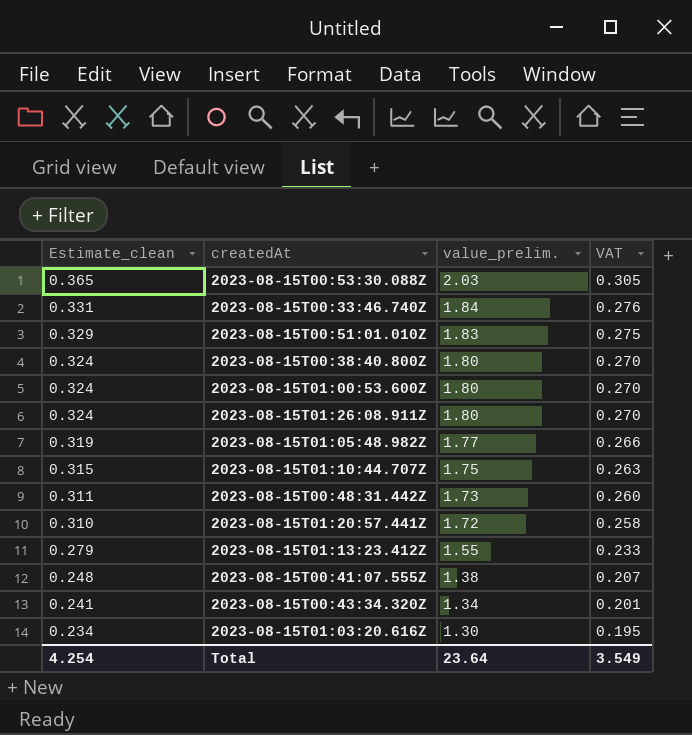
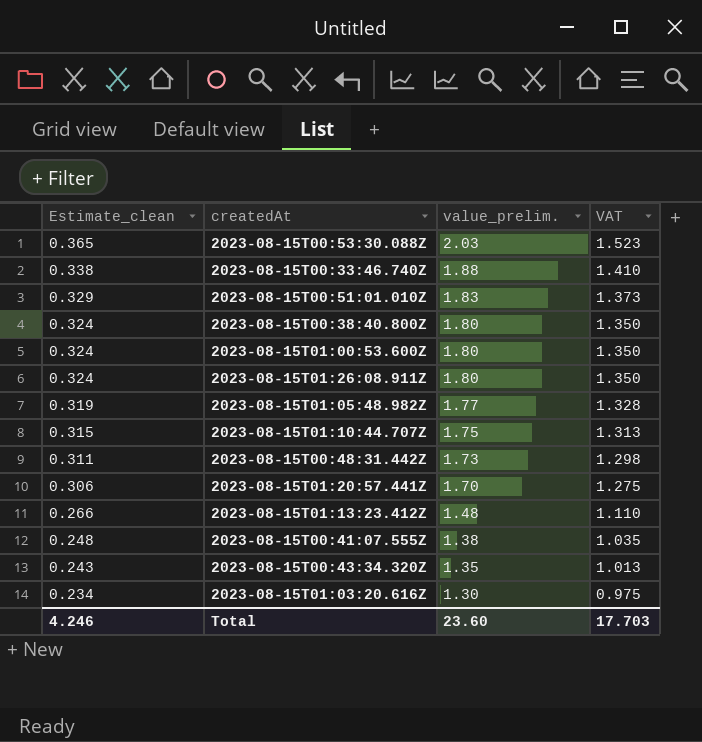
column VAT | formula: [value_prelim.] * 0.15 -> [value_prelim.] * 0.75
2023-08-15T00:33:46.740Z | Estimate_clean: 0.331 -> 0.338
2023-08-15T00:33:46.740Z | value_prelim.: 1.84 -> 1.88
2023-08-15T01:20:57.441Z | Estimate_clean: 0.310 -> 0.306
2023-08-15T01:20:57.441Z | value_prelim.: 1.72 -> 1.70
2023-08-15T01:13:23.412Z | Estimate_clean: 0.279 -> 0.266
2023-08-15T01:13:23.412Z | value_prelim.: 1.55 -> 1.48
2023-08-15T00:43:34.320Z | Estimate_clean: 0.241 -> 0.243
2023-08-15T00:43:34.320Z | value_prelim.: 1.34 -> 1.35
Total | Estimate_clean: 4.254 -> 4.246
Total | value_prelim.: 23.64 -> 23.60
Total | VAT: 3.549 -> 17.703

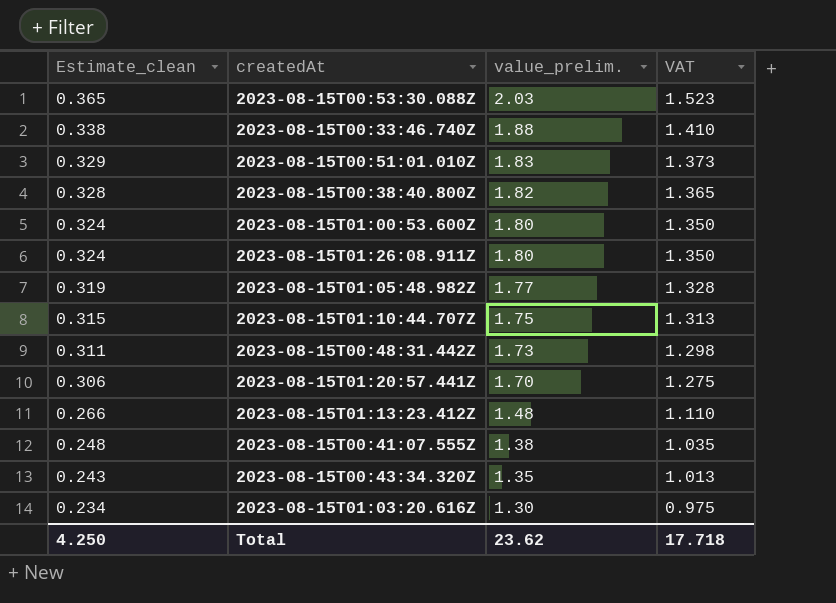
2023-08-15T00:38:40.800Z | Estimate_clean: 0.324 -> 0.328
2023-08-15T00:38:40.800Z | value_prelim.: 1.80 -> 1.82
2023-08-15T00:38:40.800Z | VAT: 1.350 -> 1.365
Total | Estimate_clean: 4.246 -> 4.250
Total | value_prelim.: 23.60 -> 23.62
Total | VAT: 17.703 -> 17.718

